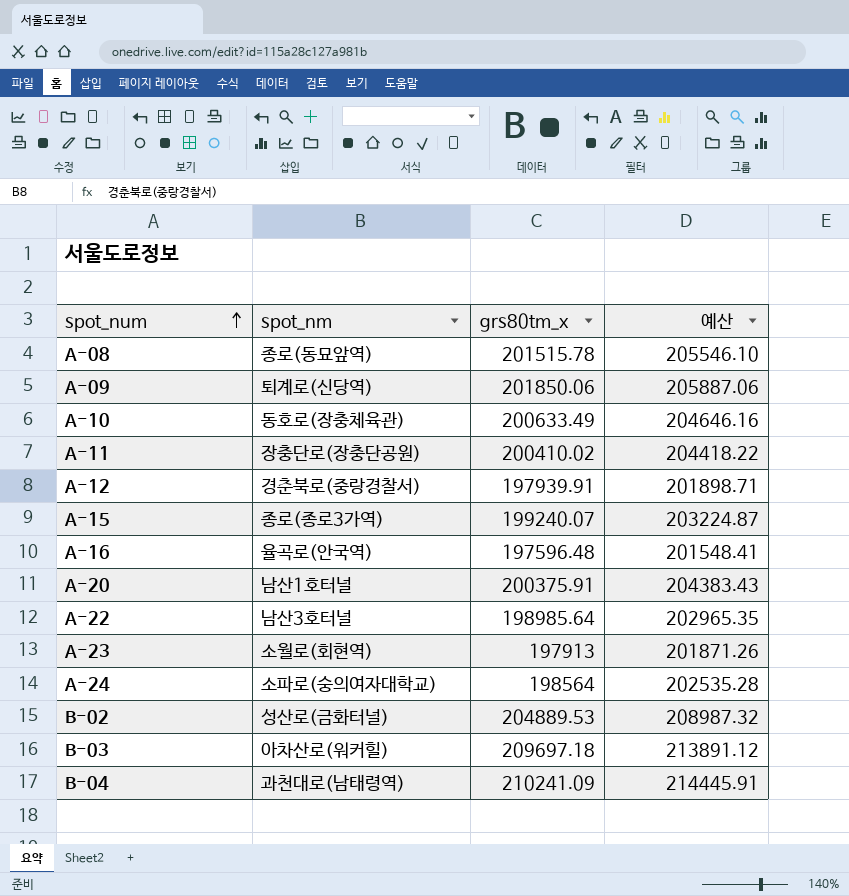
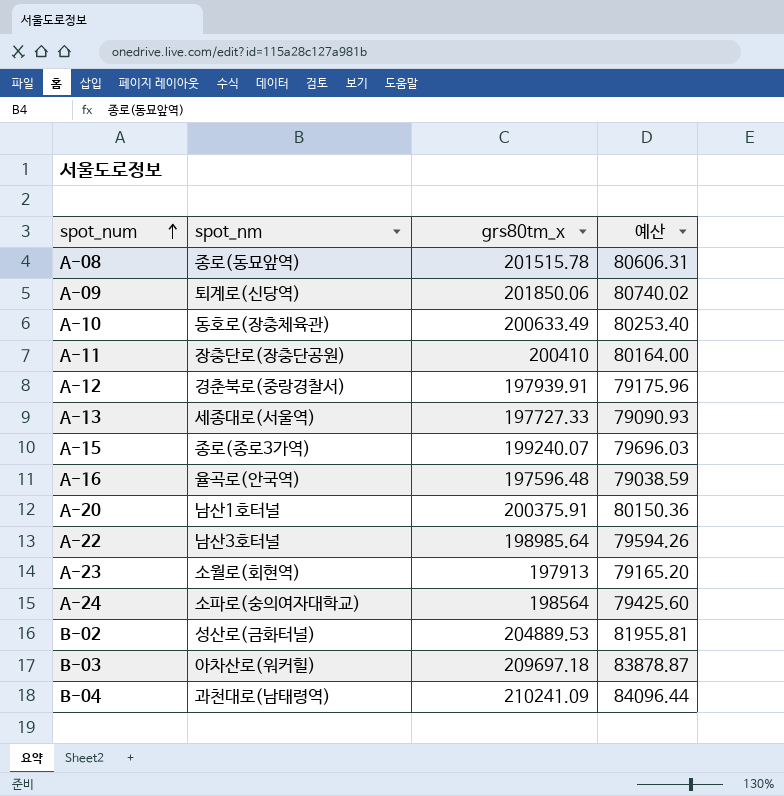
column 예산 | formula: [grs80tm_x] * 1.02 -> [grs80tm_x] * 0.4
A-11 | grs80tm_x: 200410.02 -> 200410
row A-13: none -> 세종대로(서울역) | 197727.33 | 79090.93

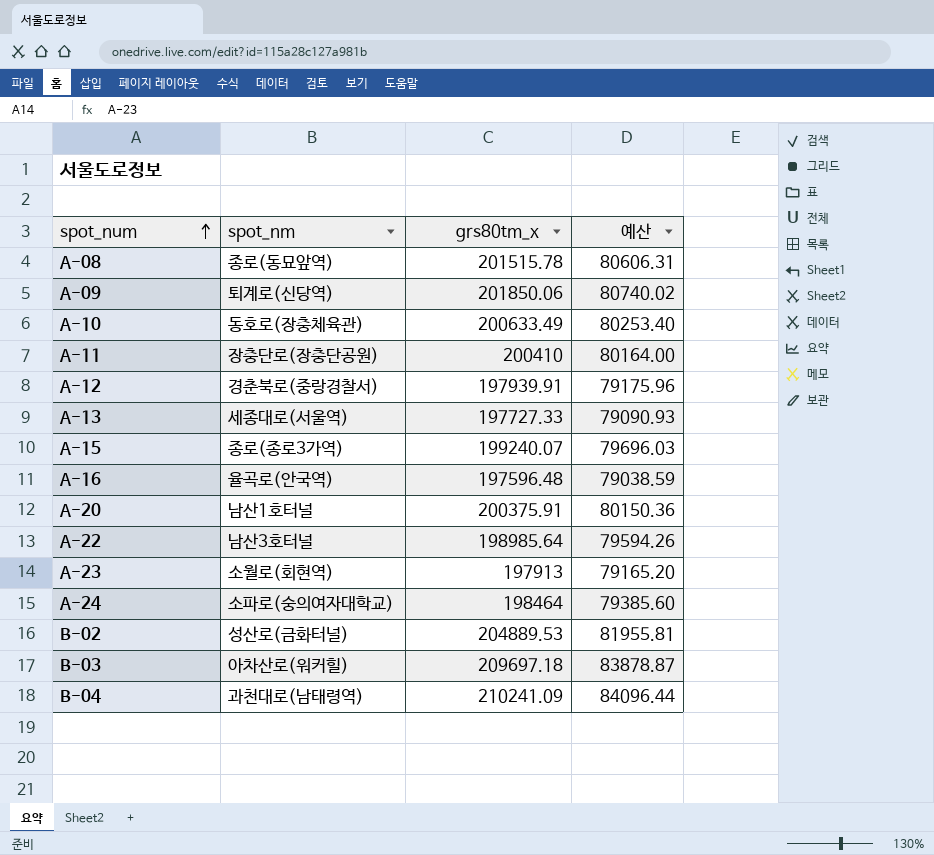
A-24 | grs80tm_x: 198564 -> 198464
A-24 | 예산: 79425.60 -> 79385.60

